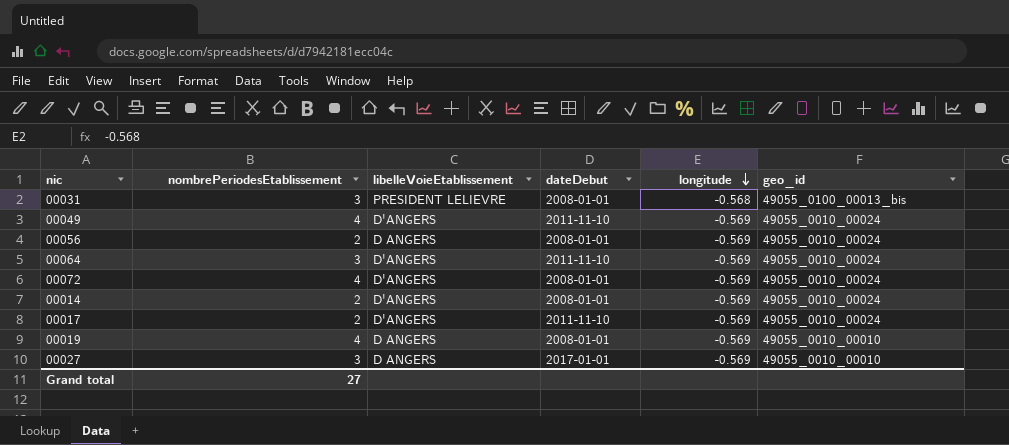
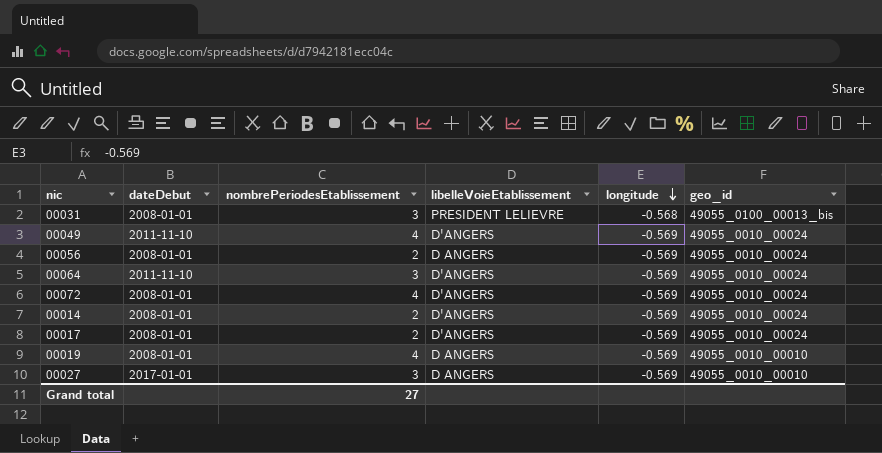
column dateDebut | position: 4 -> 2
00017 | dateDebut: 2011-11-10 -> 2008-01-01

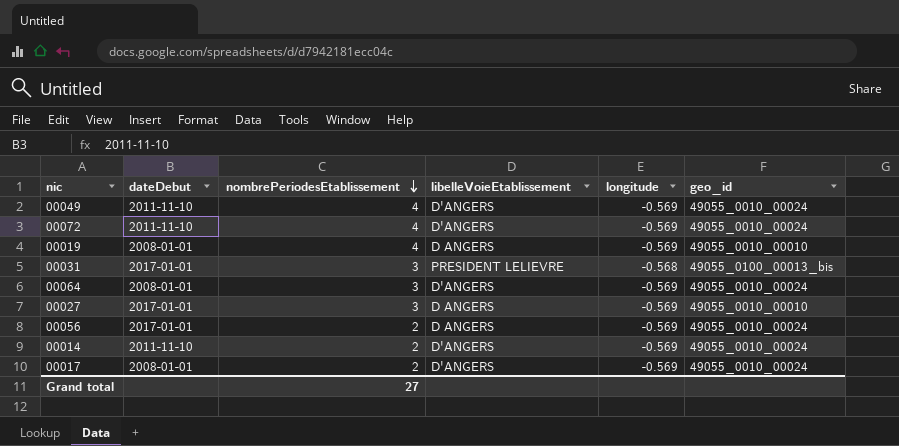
row order: longitude descending -> nombrePeriodesEtablissement descending
00072 | dateDebut: 2008-01-01 -> 2011-11-10
00031 | dateDebut: 2008-01-01 -> 2017-01-01
00064 | dateDebut: 2011-11-10 -> 2008-01-01
00056 | dateDebut: 2008-01-01 -> 2017-01-01
00014 | dateDebut: 2008-01-01 -> 2011-11-10

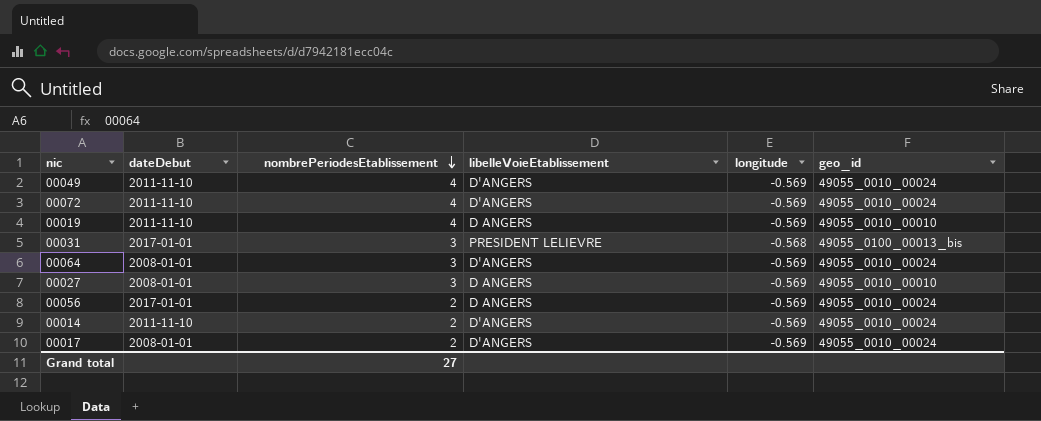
00019 | dateDebut: 2008-01-01 -> 2011-11-10
00027 | dateDebut: 2017-01-01 -> 2008-01-01

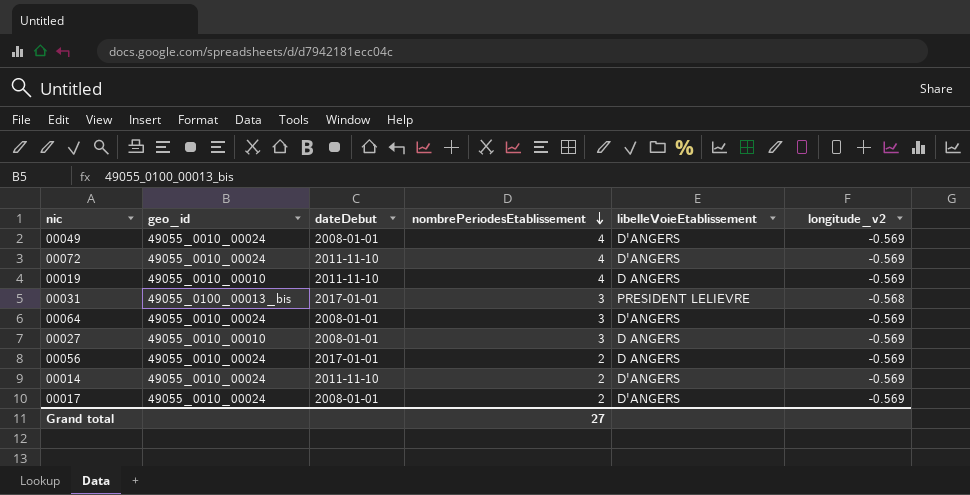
column geo_id | position: 6 -> 2
column name: longitude -> longitude_v2
00049 | dateDebut: 2011-11-10 -> 2008-01-01

